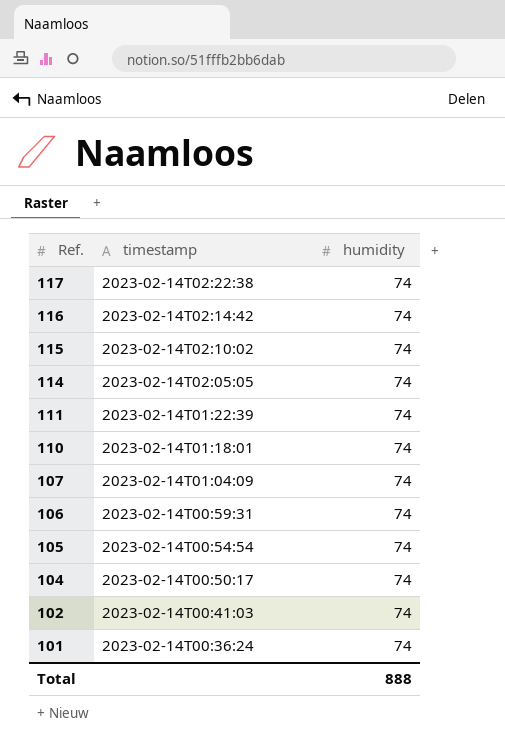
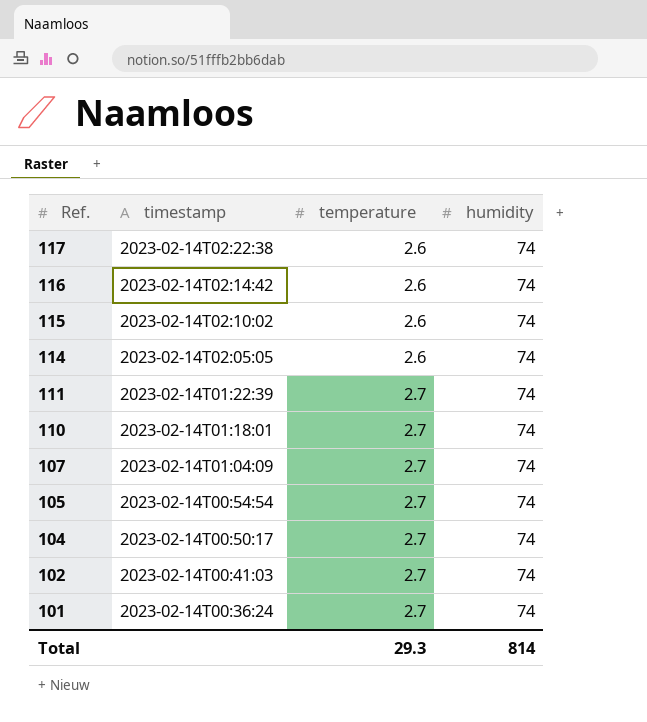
column temperature | position: none -> 3
row 106: 2023-02-14T00:59:31 | 74 -> none
Total | humidity: 888 -> 814

